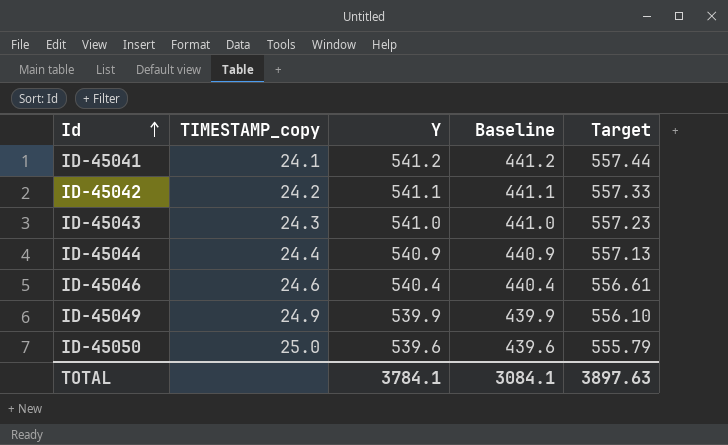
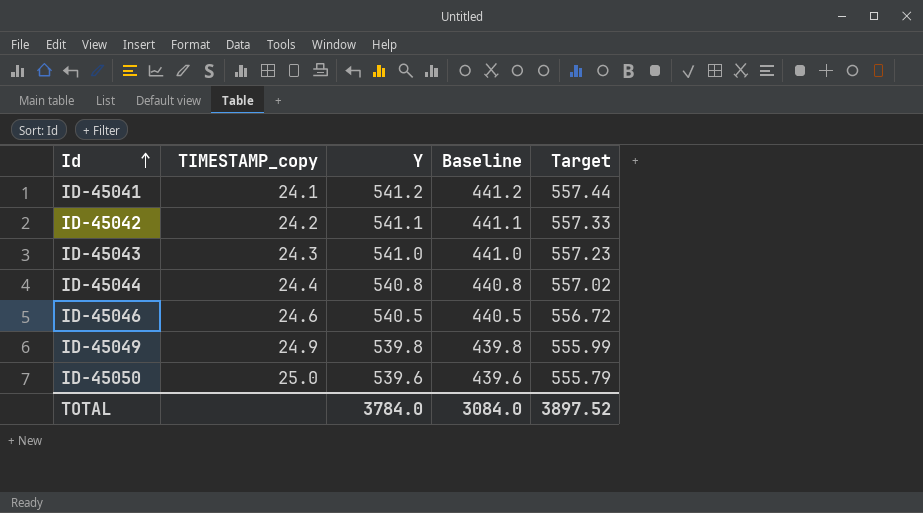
ID-45044 | Y: 540.9 -> 540.8
ID-45044 | Baseline: 440.9 -> 440.8
ID-45044 | Target: 557.13 -> 557.02
ID-45046 | Y: 540.4 -> 540.5
ID-45046 | Baseline: 440.4 -> 440.5
ID-45046 | Target: 556.61 -> 556.72
ID-45049 | Y: 539.9 -> 539.8
ID-45049 | Baseline: 439.9 -> 439.8
ID-45049 | Target: 556.10 -> 555.99
TOTAL | Y: 3784.1 -> 3784.0
TOTAL | Baseline: 3084.1 -> 3084.0
TOTAL | Target: 3897.63 -> 3897.52

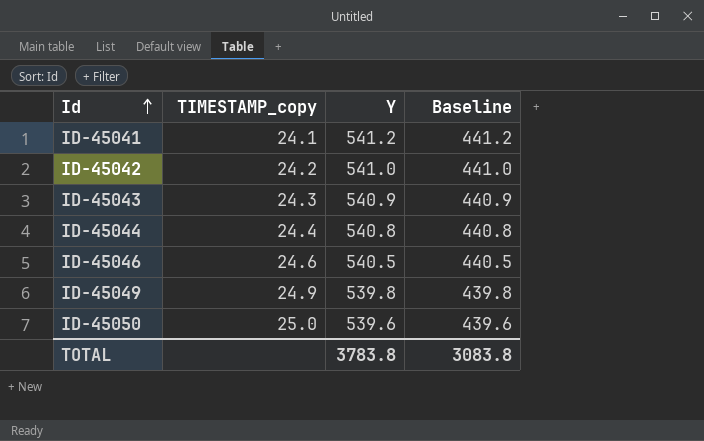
column Target | formula: [Y] * 1.03 -> none
ID-45042 | Y: 541.1 -> 541.0
ID-45042 | Baseline: 441.1 -> 441.0
ID-45043 | Y: 541.0 -> 540.9
ID-45043 | Baseline: 441.0 -> 440.9
TOTAL | Y: 3784.0 -> 3783.8
TOTAL | Baseline: 3084.0 -> 3083.8

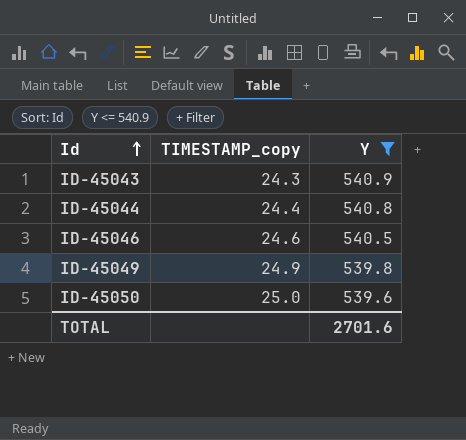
filter: none -> Y <= 540.9
column Baseline | formula: [Y] - 100 -> none
TOTAL | Y: 3783.8 -> 2701.6

